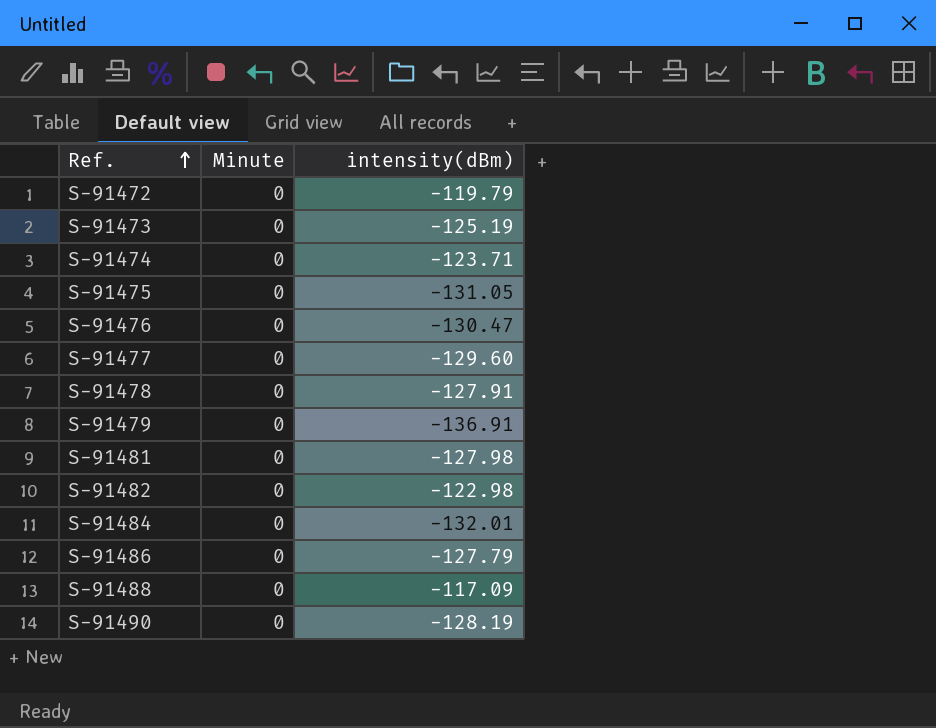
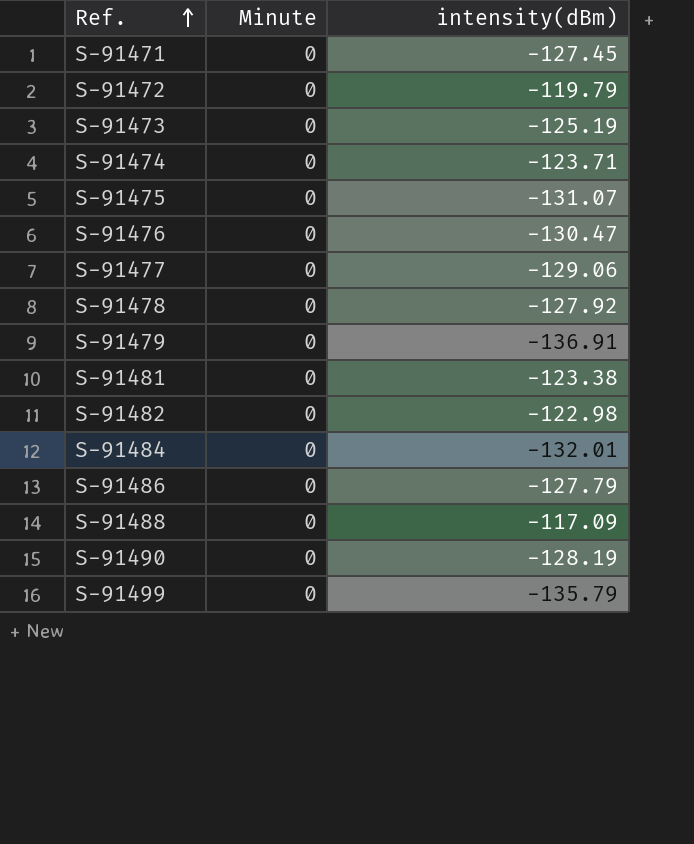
row S-91471: none -> 0 | -127.45
S-91475 | intensity(dBm): -131.05 -> -131.07
S-91477 | intensity(dBm): -129.60 -> -129.06
S-91478 | intensity(dBm): -127.91 -> -127.92
S-91481 | intensity(dBm): -127.98 -> -123.38
row S-91499: none -> 0 | -135.79

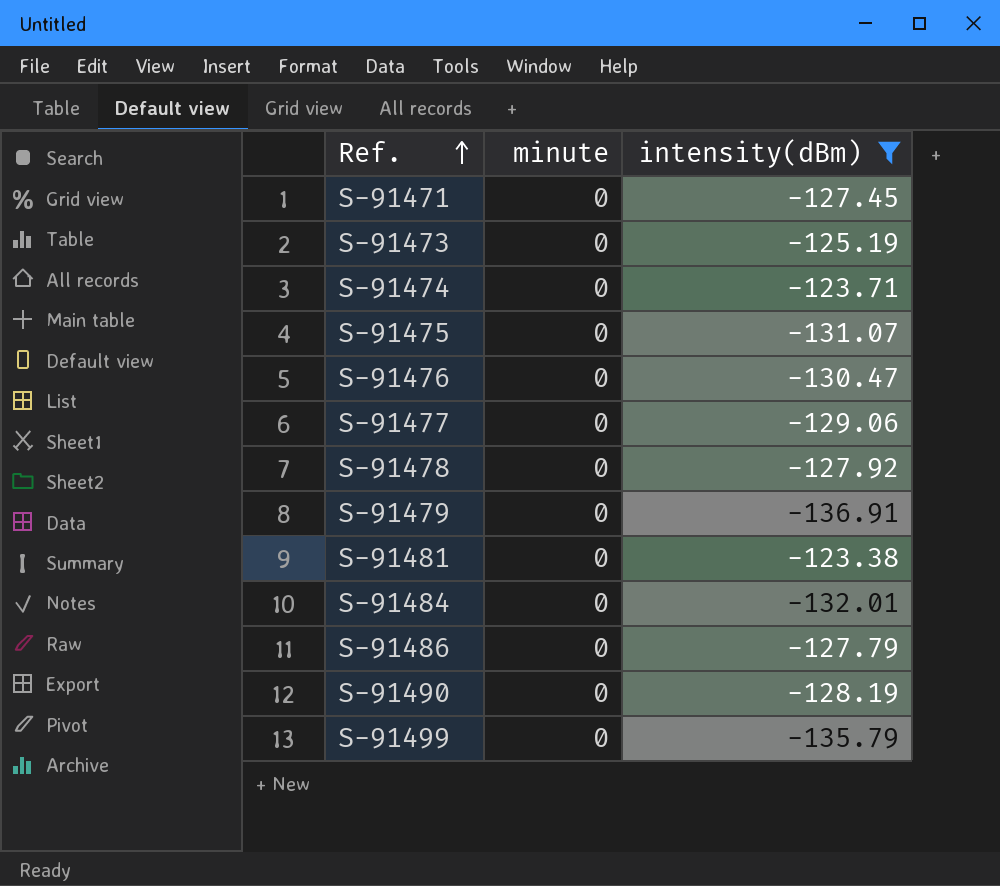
filter: none -> intensity(dBm) <= -123.38
column name: Minute -> minute

